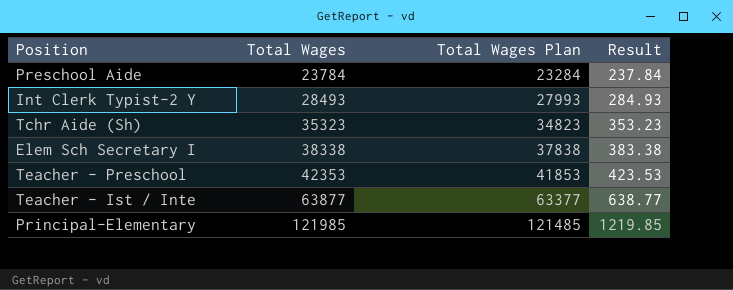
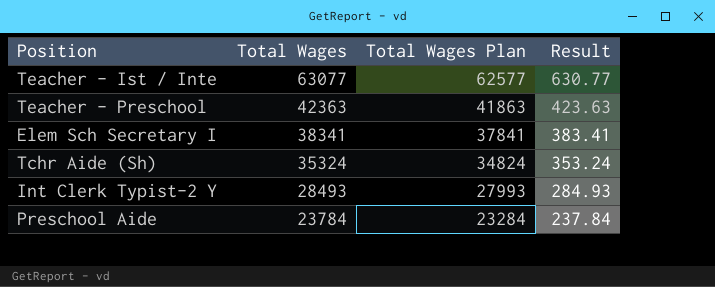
row order: Total Wages ascending -> Total Wages descending
row Principal-Elementary: 121985 | 121485 | 1219.85 -> none
Teacher - Ist / Inte | Total Wages: 63877 -> 63077
Teacher - Ist / Inte | Total Wages Plan: 63377 -> 62577
Teacher - Ist / Inte | Result: 638.77 -> 630.77
Teacher - Preschool | Total Wages: 42353 -> 42363
Teacher - Preschool | Total Wages Plan: 41853 -> 41863
Teacher - Preschool | Result: 423.53 -> 423.63
Elem Sch Secretary I | Total Wages: 38338 -> 38341
Elem Sch Secretary I | Total Wages Plan: 37838 -> 37841
Elem Sch Secretary I | Result: 383.38 -> 383.41
Tchr Aide (Sh) | Total Wages: 35323 -> 35324
Tchr Aide (Sh) | Total Wages Plan: 34823 -> 34824
Tchr Aide (Sh) | Result: 353.23 -> 353.24

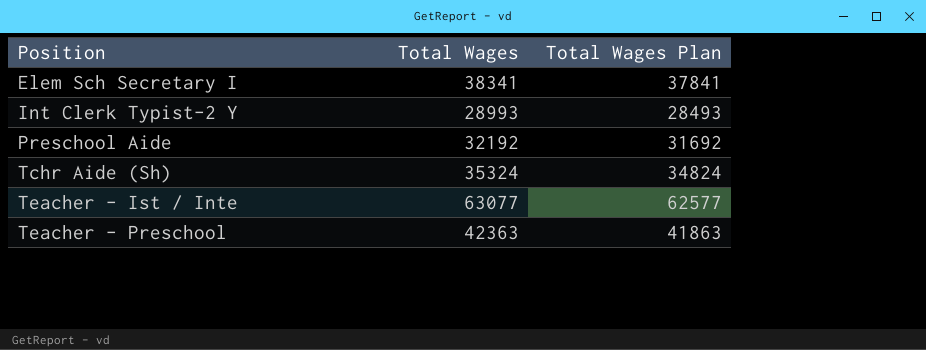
row order: Total Wages descending -> Position ascending
column Result | formula: [Total Wages] * 0.01 -> none
Int Clerk Typist-2 Y | Total Wages: 28493 -> 28993
Int Clerk Typist-2 Y | Total Wages Plan: 27993 -> 28493
Preschool Aide | Total Wages: 23784 -> 32192
Preschool Aide | Total Wages Plan: 23284 -> 31692

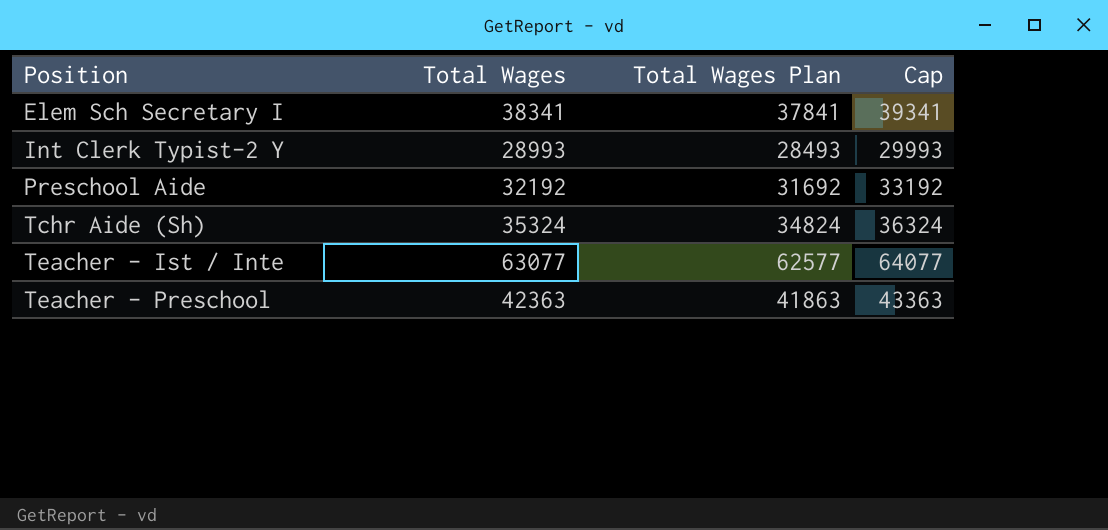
column Cap | formula: none -> [Total Wages] + 1000

